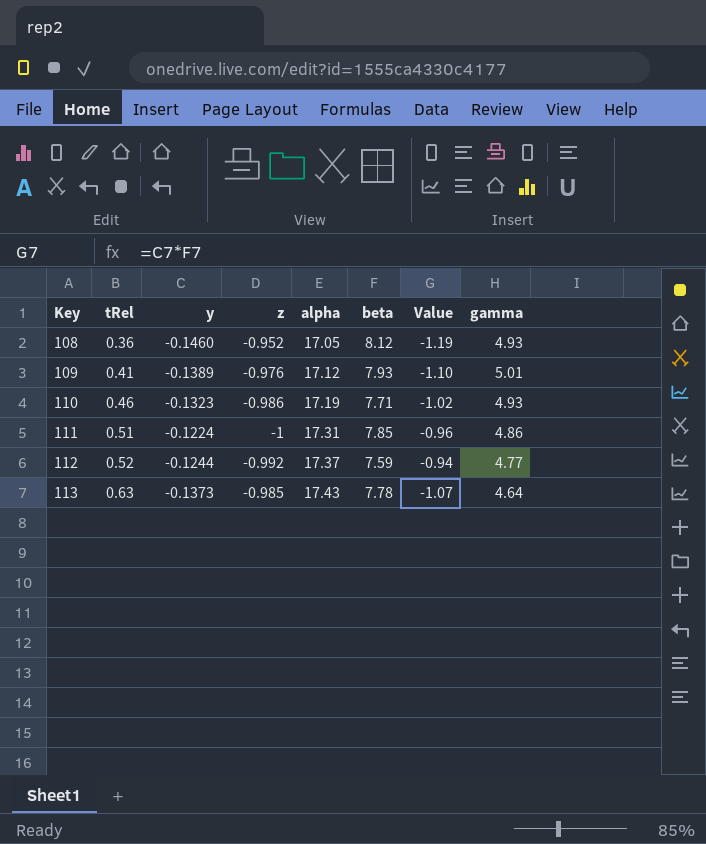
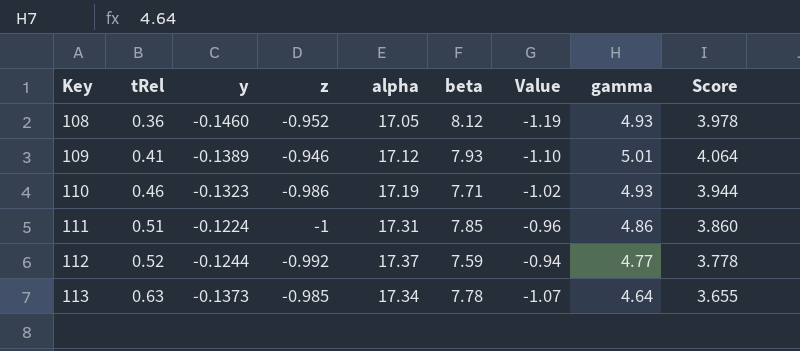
column Score | formula: none -> [z] + [gamma]
109 | z: -0.976 -> -0.946
113 | alpha: 17.43 -> 17.34

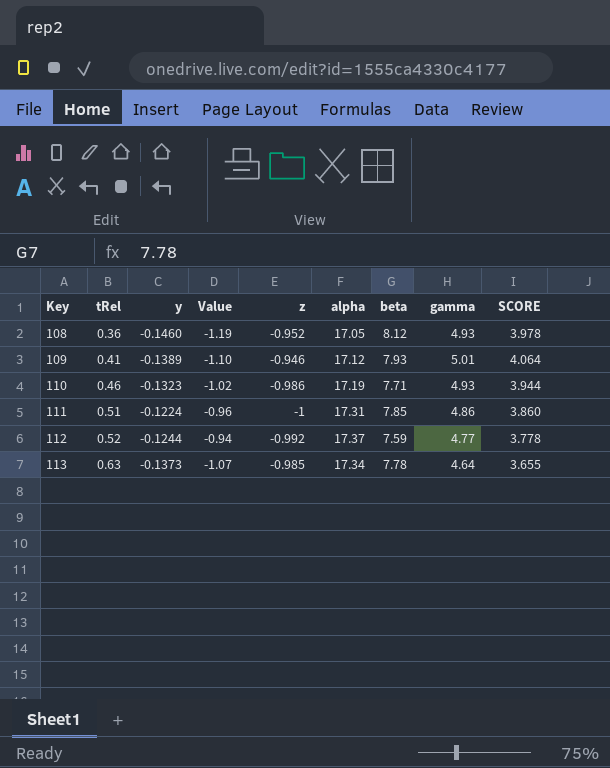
column Value | position: 7 -> 4
column name: Score -> SCORE

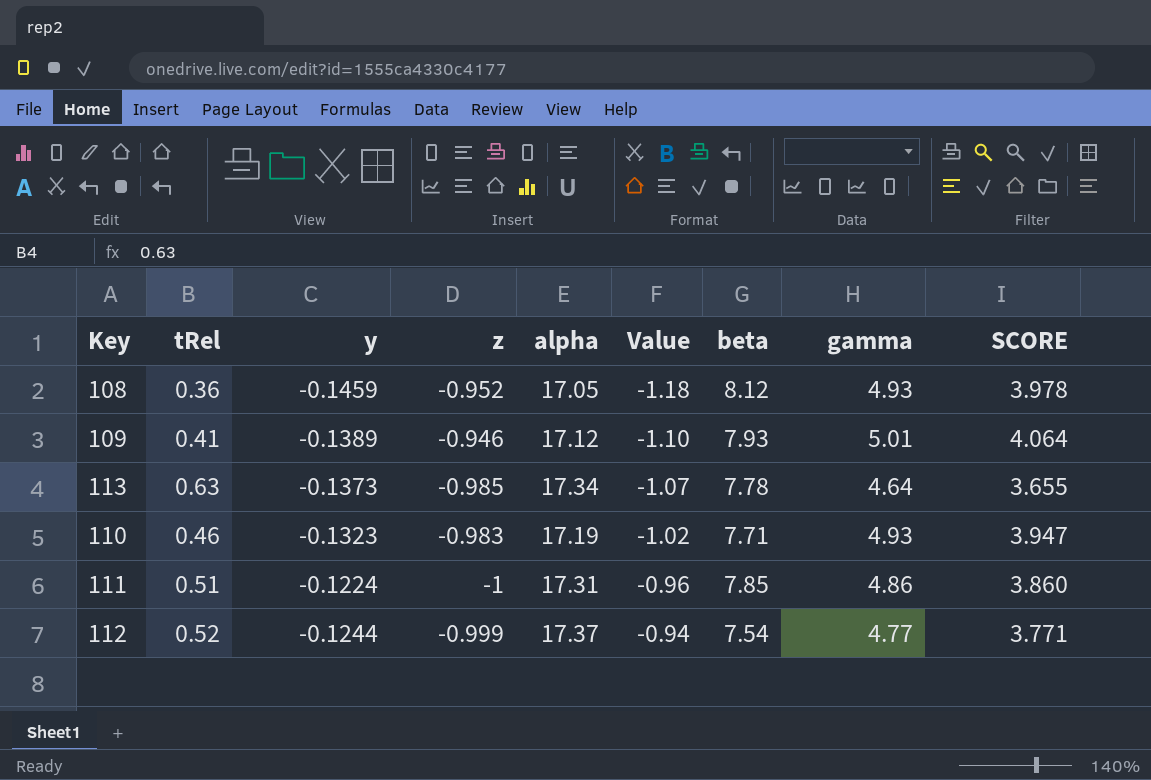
row order: Key ascending -> Value ascending
column Value | position: 4 -> 6
108 | y: -0.1460 -> -0.1459
108 | Value: -1.19 -> -1.18
110 | z: -0.986 -> -0.983
110 | SCORE: 3.944 -> 3.947
112 | z: -0.992 -> -0.999
112 | beta: 7.59 -> 7.54
112 | SCORE: 3.778 -> 3.771

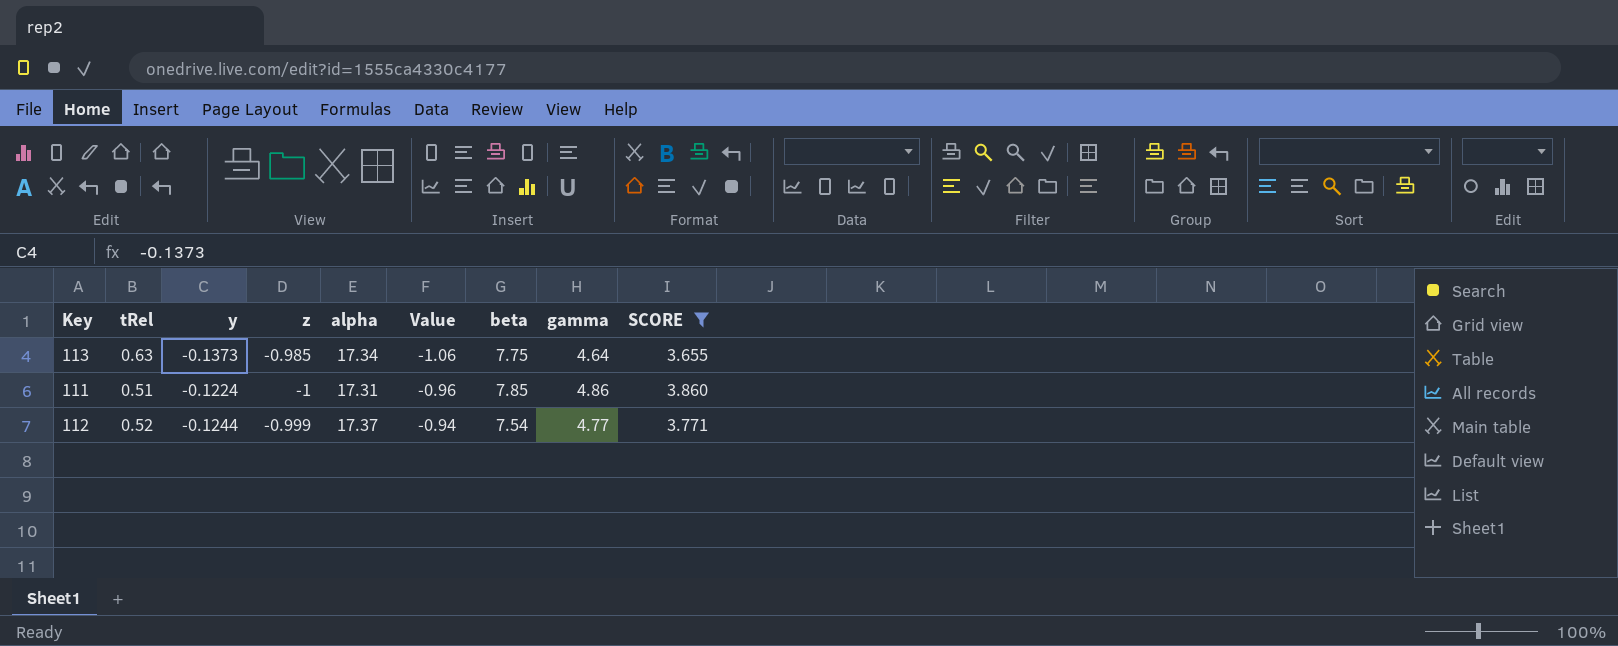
filter: none -> SCORE <= 3.860
113 | Value: -1.07 -> -1.06
113 | beta: 7.78 -> 7.75

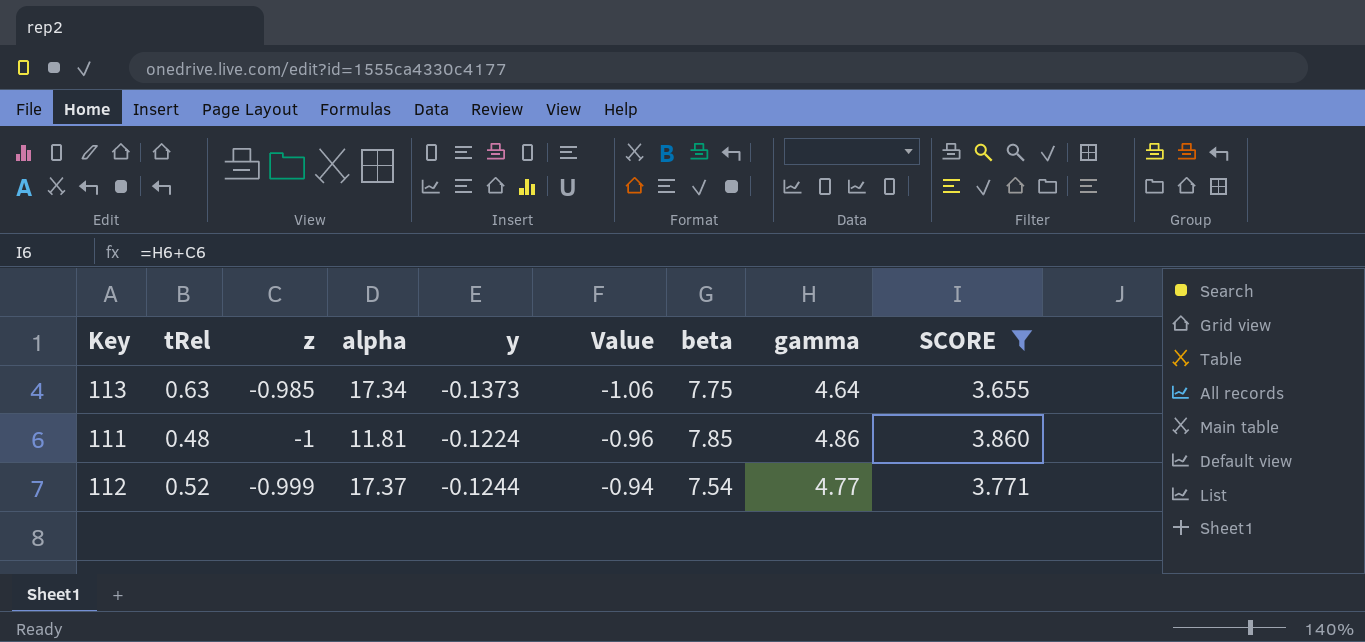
column y | position: 3 -> 5
111 | tRel: 0.51 -> 0.48
111 | alpha: 17.31 -> 11.81

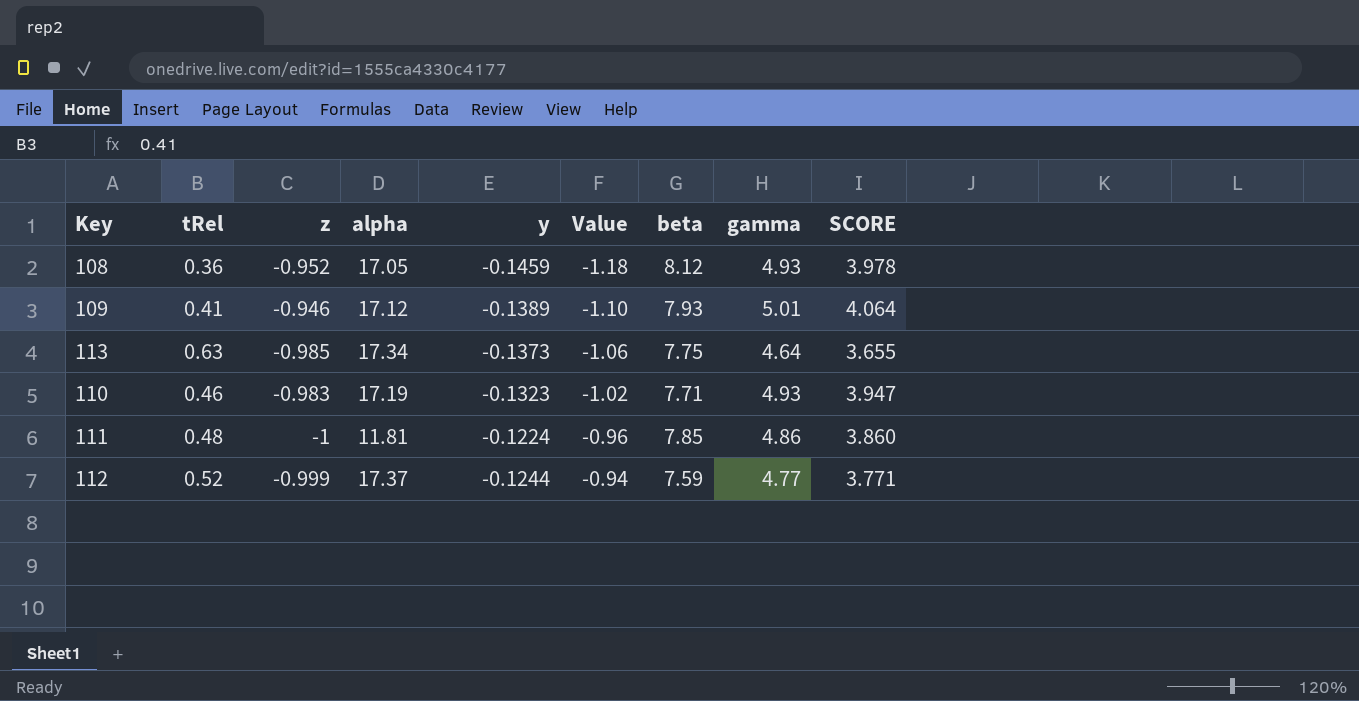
filter: SCORE <= 3.860 -> none
112 | beta: 7.54 -> 7.59

